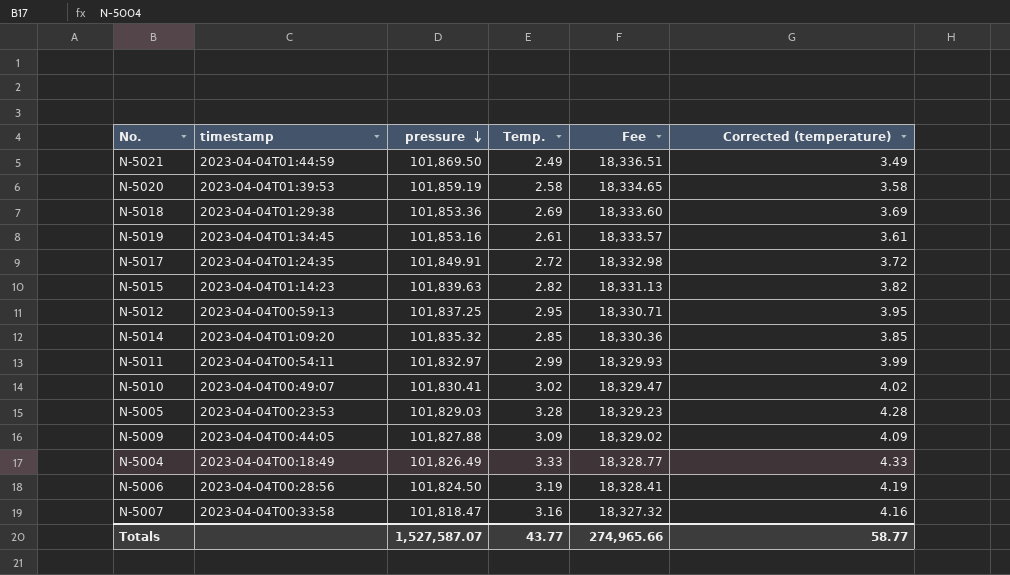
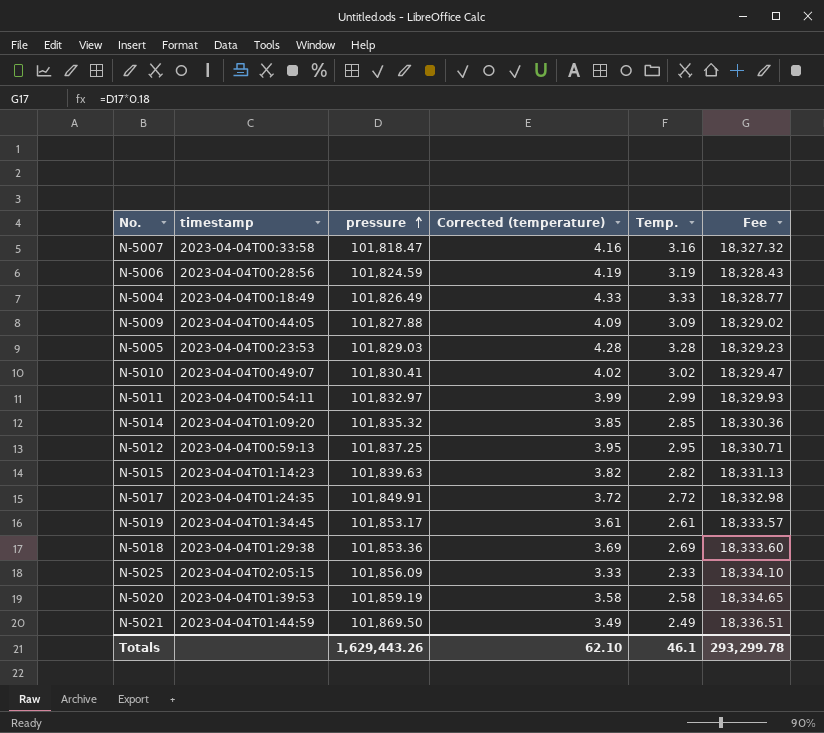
row order: pressure descending -> pressure ascending
column Corrected (temperature) | position: 6 -> 4
N-5006 | pressure: 101,824.50 -> 101,824.59
N-5006 | Fee: 18,328.41 -> 18,328.43
N-5019 | pressure: 101,853.16 -> 101,853.17
row N-5025: none -> 2023-04-04T02:05:15 | 101,856.09 | 3.33 | 2.33 | 18,334.10
Totals | pressure: 1,527,587.07 -> 1,629,443.26
Totals | Corrected (temperature): 58.77 -> 62.10
Totals | Temp.: 43.77 -> 46.1
Totals | Fee: 274,965.66 -> 293,299.78

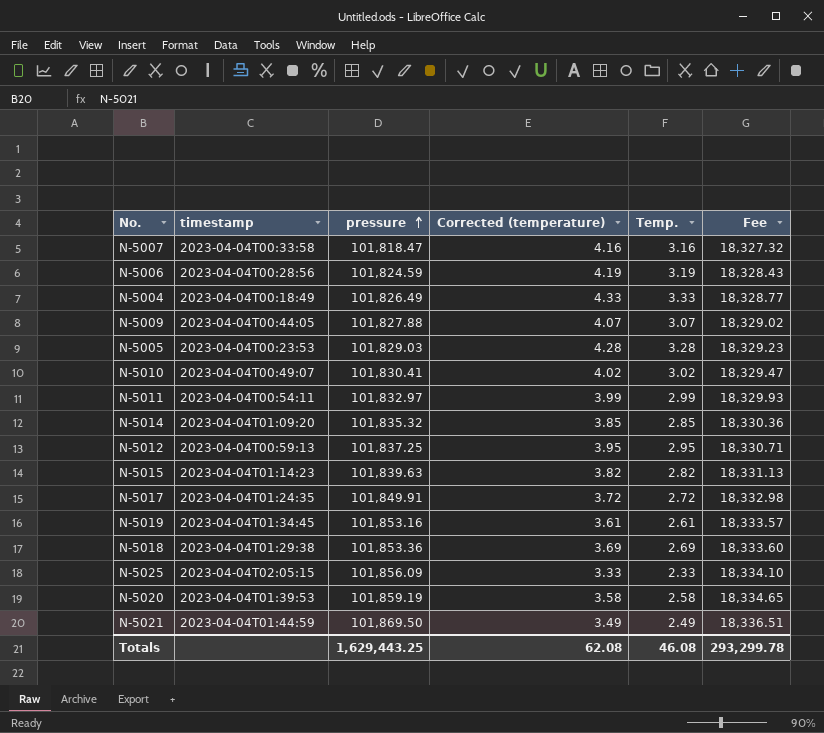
N-5009 | Corrected (temperature): 4.09 -> 4.07
N-5009 | Temp.: 3.09 -> 3.07
N-5019 | pressure: 101,853.17 -> 101,853.16
Totals | pressure: 1,629,443.26 -> 1,629,443.25
Totals | Corrected (temperature): 62.10 -> 62.08
Totals | Temp.: 46.1 -> 46.08

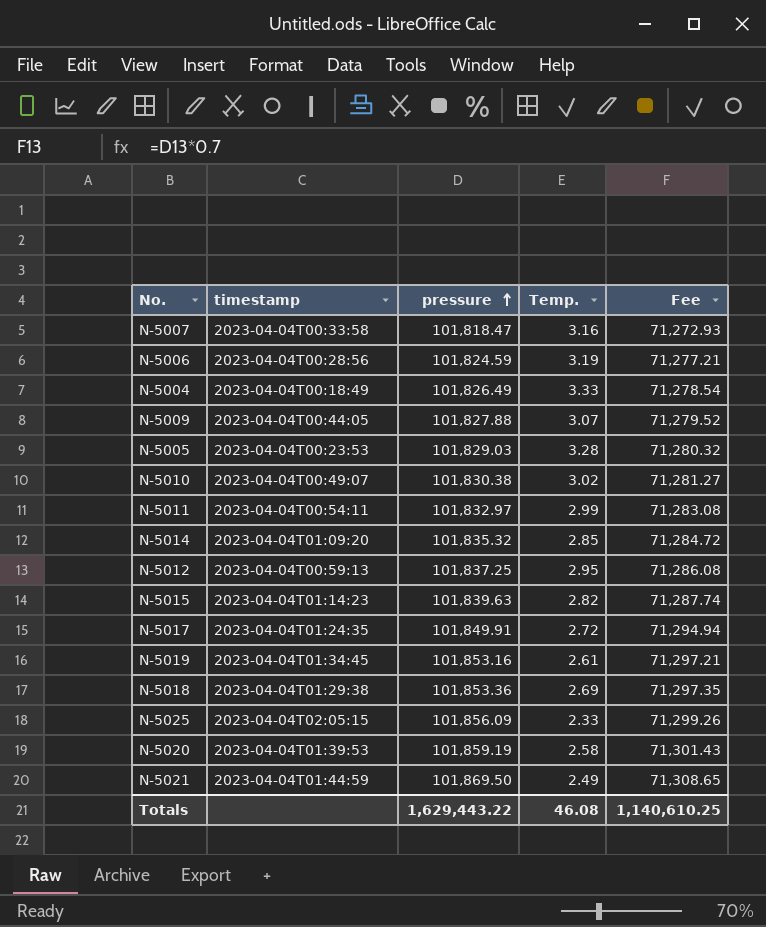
column Corrected (temperature) | formula: [Temp.] + 1 -> none
column Fee | formula: [pressure] * 0.18 -> [pressure] * 0.7
N-5010 | pressure: 101,830.41 -> 101,830.38
Totals | pressure: 1,629,443.25 -> 1,629,443.22
Totals | Fee: 293,299.78 -> 1,140,610.25

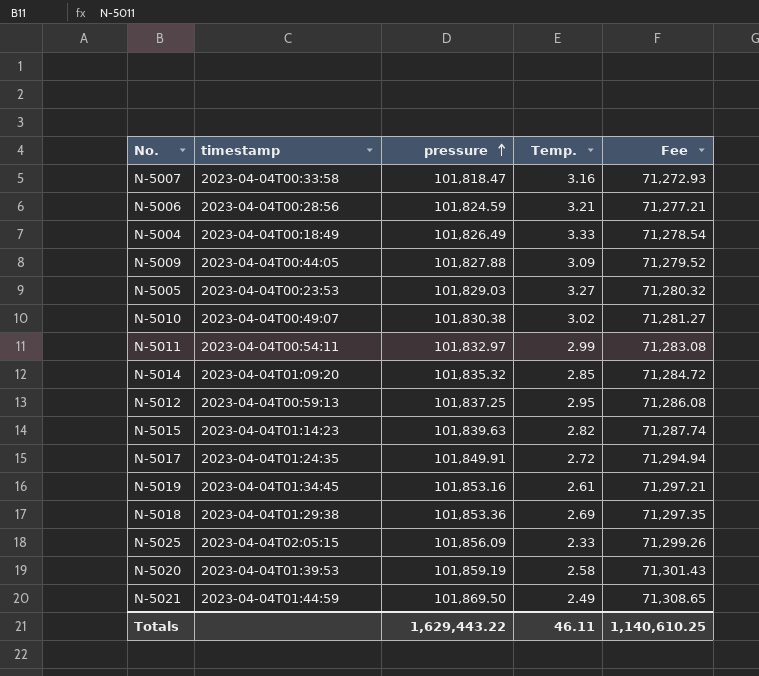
N-5006 | Temp.: 3.19 -> 3.21
N-5009 | Temp.: 3.07 -> 3.09
N-5005 | Temp.: 3.28 -> 3.27
Totals | Temp.: 46.08 -> 46.11

